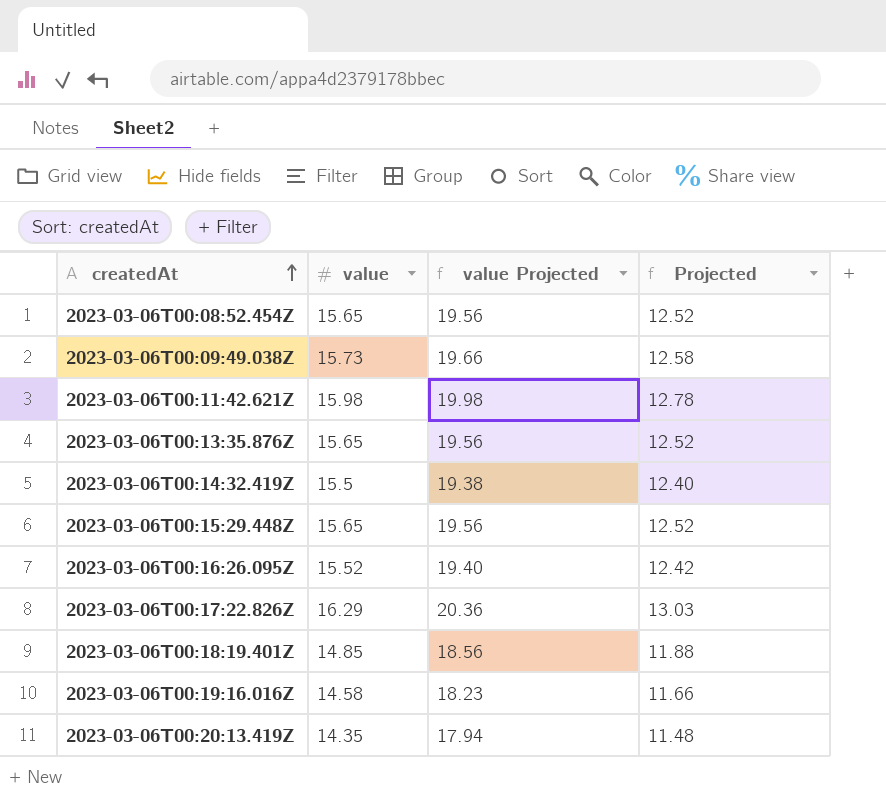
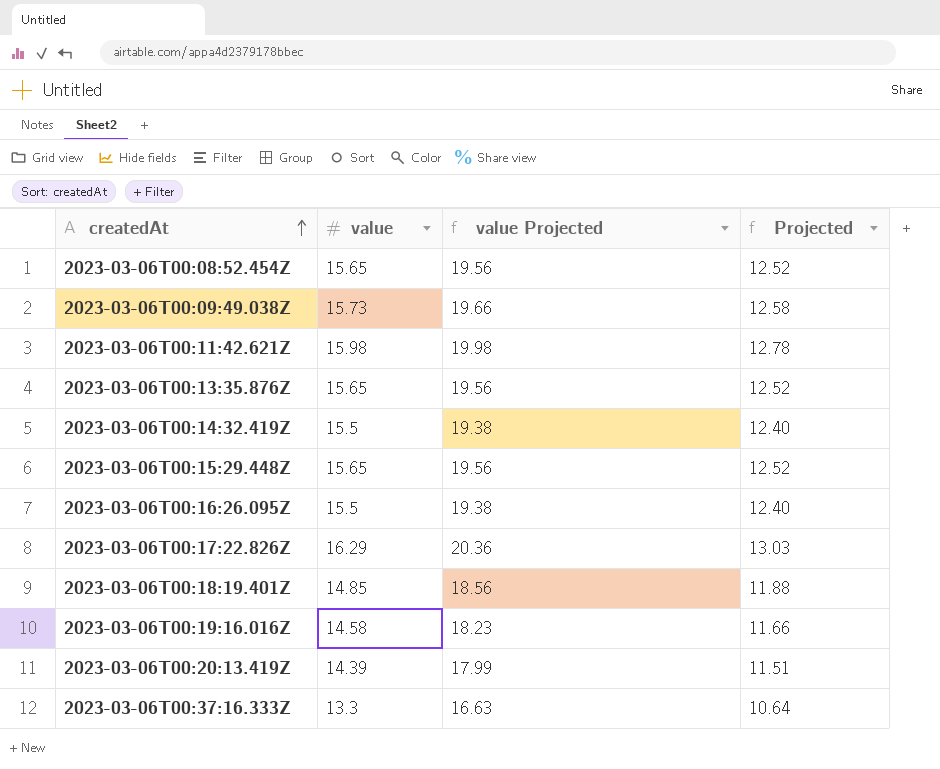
2023-03-06T00:16:26.095Z | value: 15.52 -> 15.5
2023-03-06T00:16:26.095Z | value Projected: 19.40 -> 19.38
2023-03-06T00:16:26.095Z | Projected: 12.42 -> 12.40
2023-03-06T00:20:13.419Z | value: 14.35 -> 14.39
2023-03-06T00:20:13.419Z | value Projected: 17.94 -> 17.99
2023-03-06T00:20:13.419Z | Projected: 11.48 -> 11.51
row 2023-03-06T00:37:16.333Z: none -> 13.3 | 16.63 | 10.64

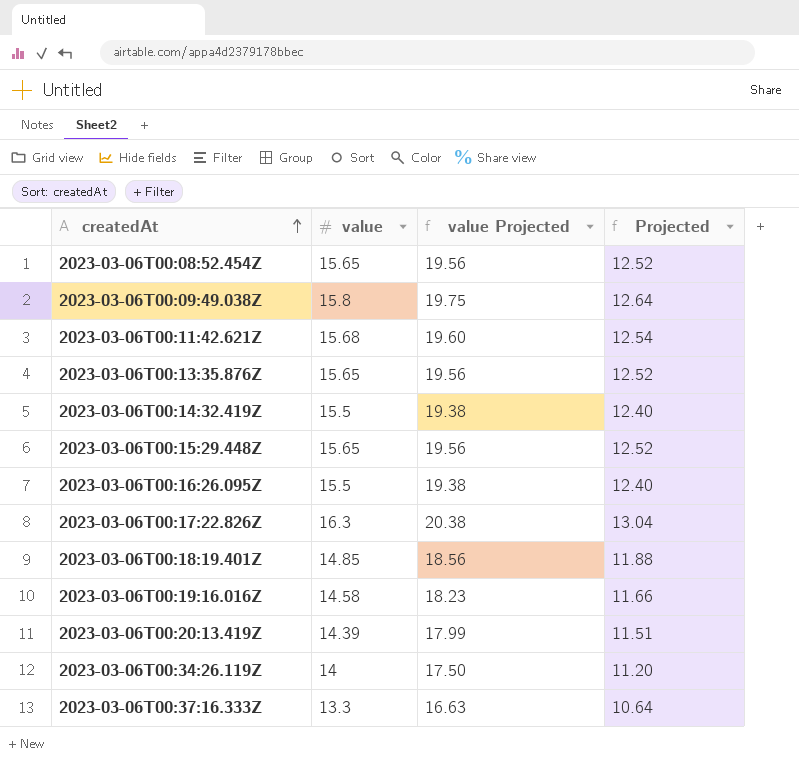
2023-03-06T00:09:49.038Z | value: 15.73 -> 15.8
2023-03-06T00:09:49.038Z | value Projected: 19.66 -> 19.75
2023-03-06T00:09:49.038Z | Projected: 12.58 -> 12.64
2023-03-06T00:11:42.621Z | value: 15.98 -> 15.68
2023-03-06T00:11:42.621Z | value Projected: 19.98 -> 19.60
2023-03-06T00:11:42.621Z | Projected: 12.78 -> 12.54
2023-03-06T00:17:22.826Z | value: 16.29 -> 16.3
2023-03-06T00:17:22.826Z | value Projected: 20.36 -> 20.38
2023-03-06T00:17:22.826Z | Projected: 13.03 -> 13.04
row 2023-03-06T00:34:26.119Z: none -> 14 | 17.50 | 11.20

